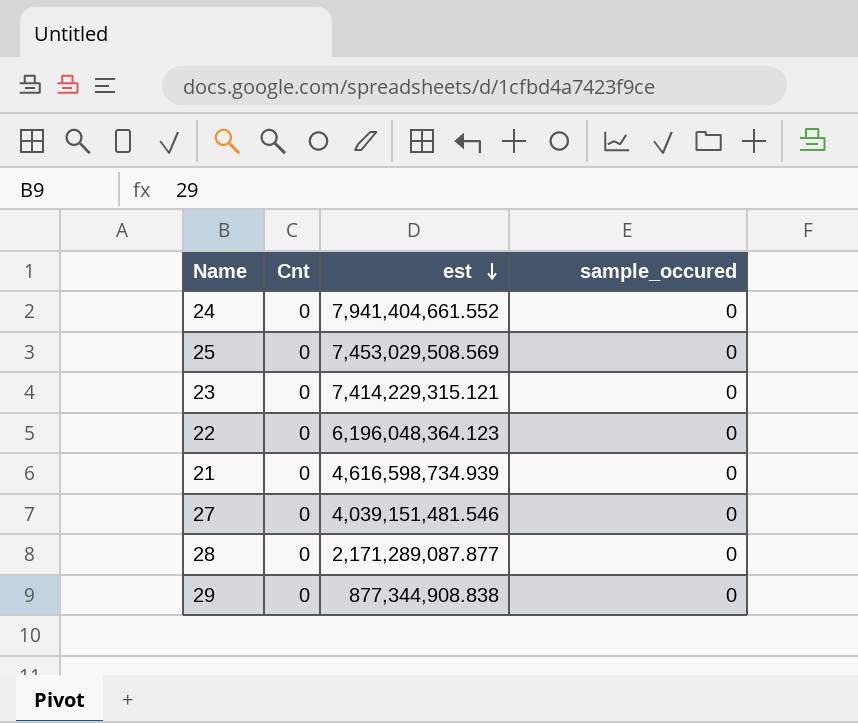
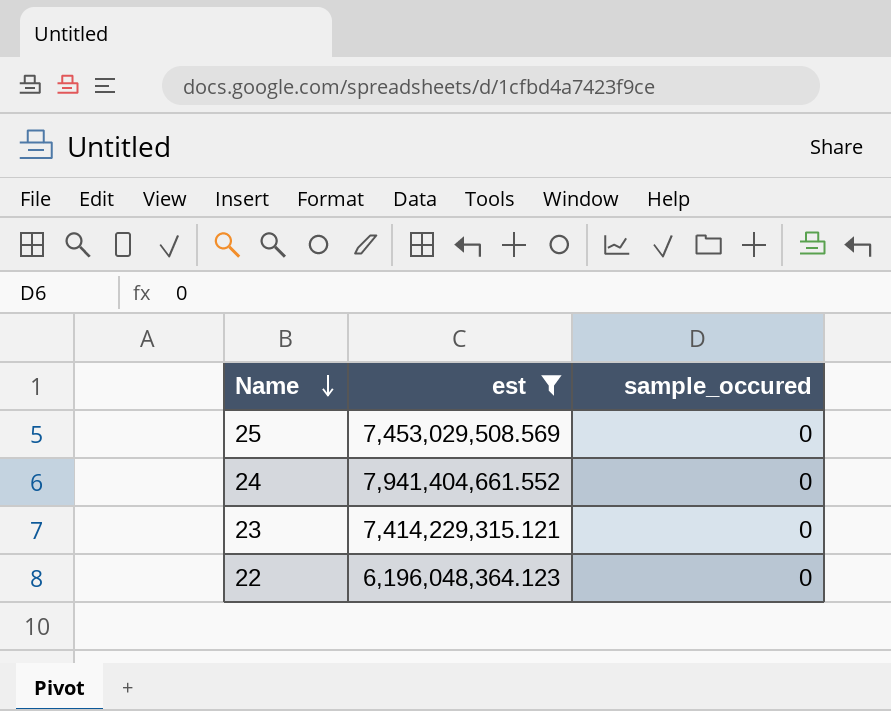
filter: none -> est >= 6,196,048,364.123
row order: est descending -> Name descending
column Cnt | position: 2 -> none

